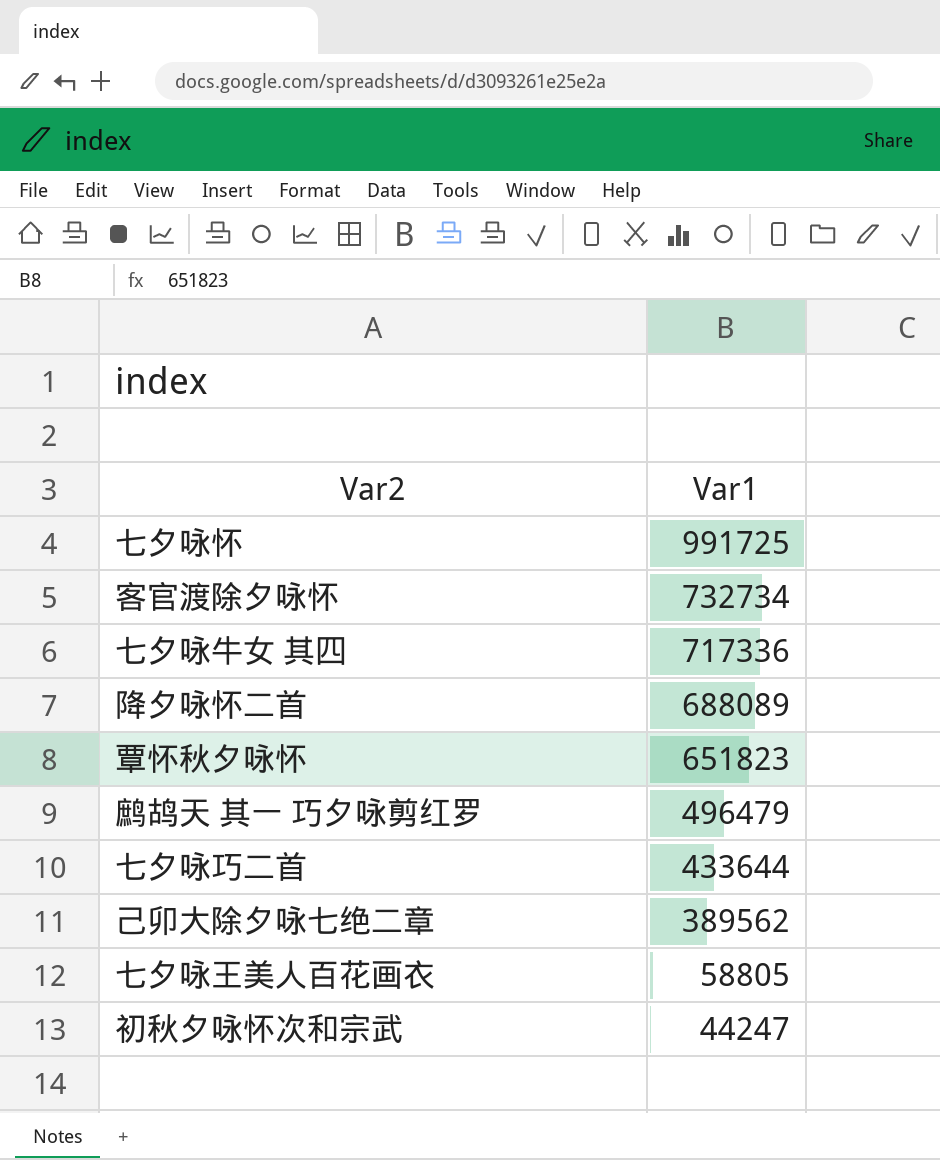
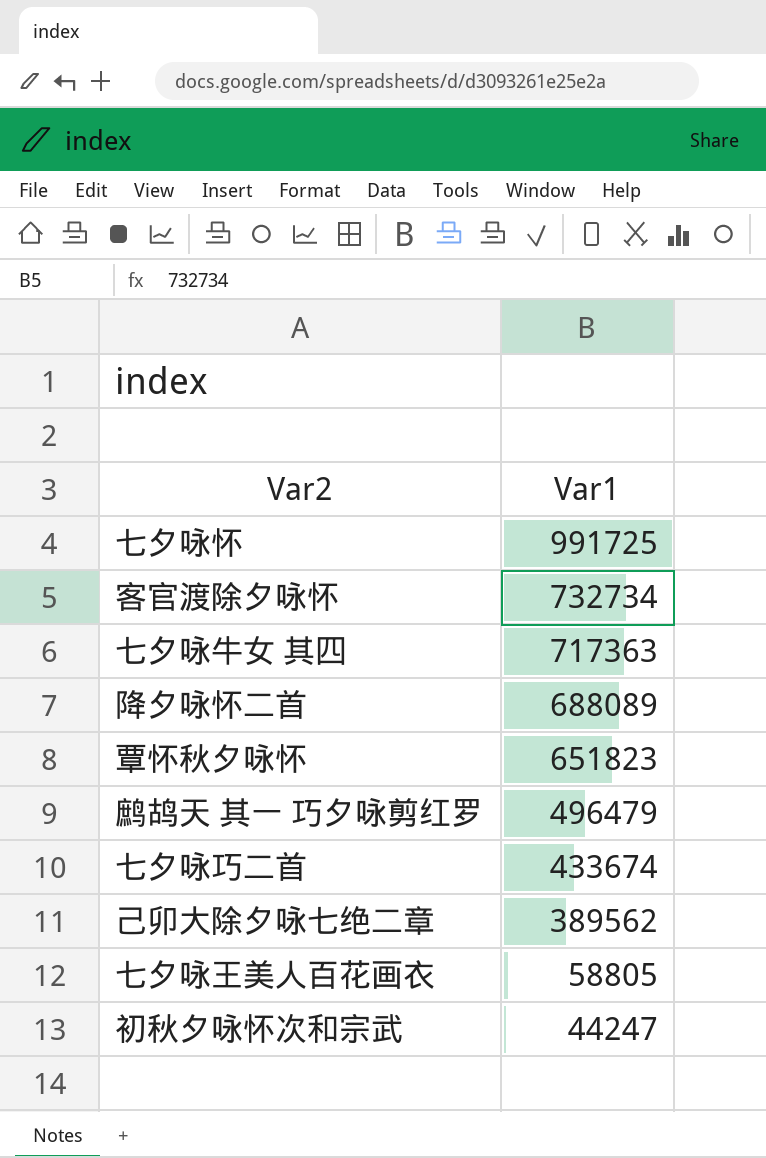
七夕咏牛女 其四 | Var1: 717336 -> 717363
七夕咏巧二首 | Var1: 433644 -> 433674

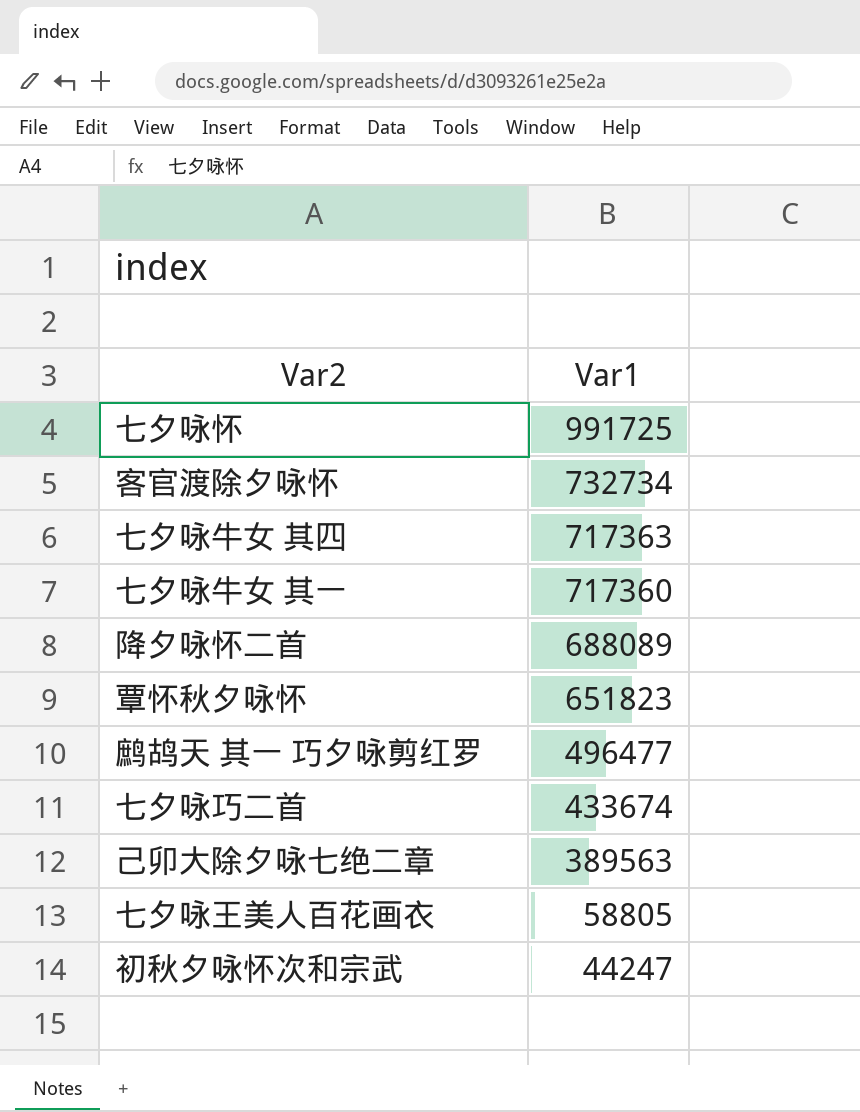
row 七夕咏牛女 其一: none -> 717360
鹧鸪天 其一 巧夕咏剪红罗 | Var1: 496479 -> 496477
己卯大除夕咏七绝二章 | Var1: 389562 -> 389563

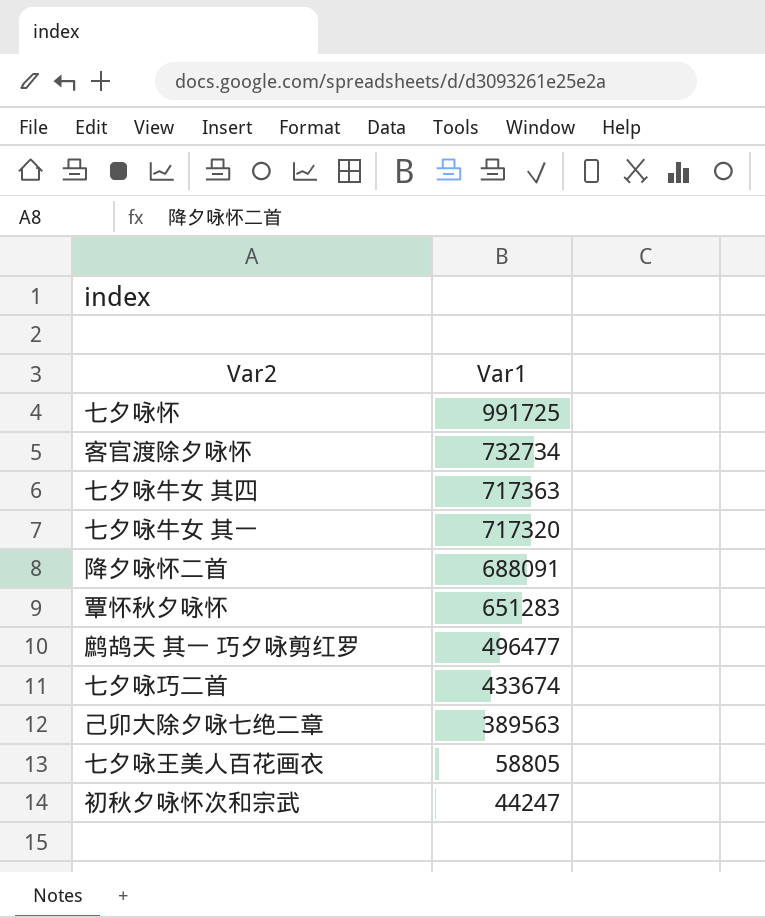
七夕咏牛女 其一 | Var1: 717360 -> 717320
降夕咏怀二首 | Var1: 688089 -> 688091
覃怀秋夕咏怀 | Var1: 651823 -> 651283

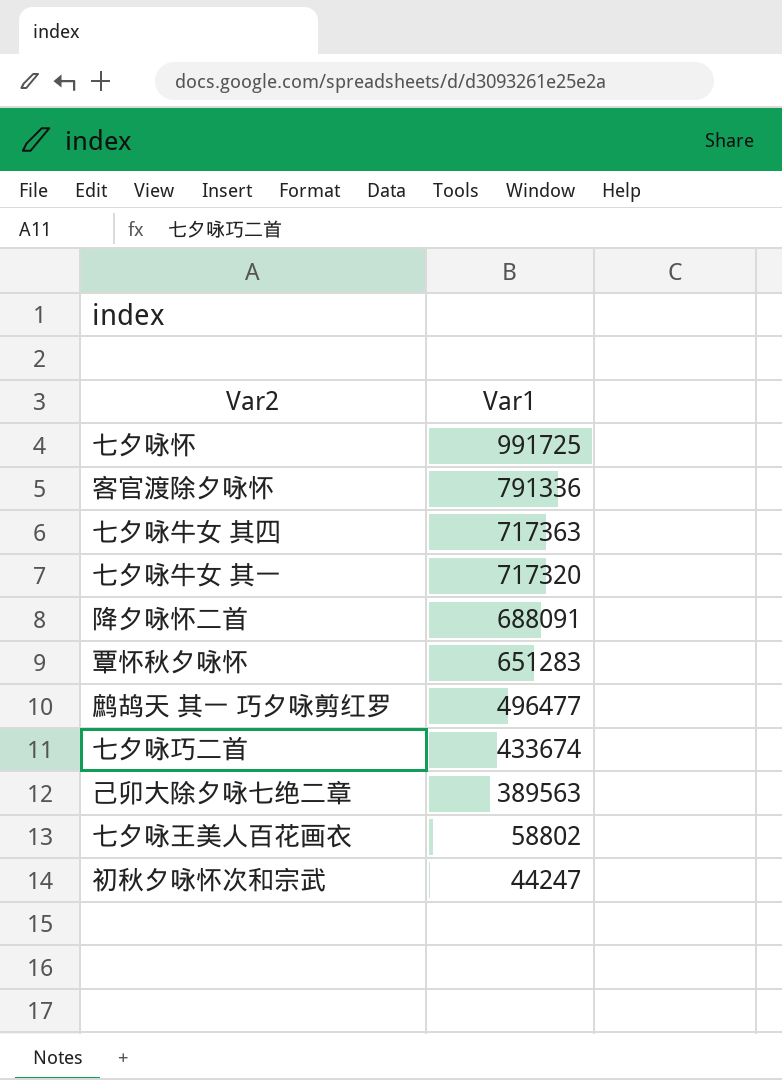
客官渡除夕咏怀 | Var1: 732734 -> 791336
七夕咏王美人百花画衣 | Var1: 58805 -> 58802

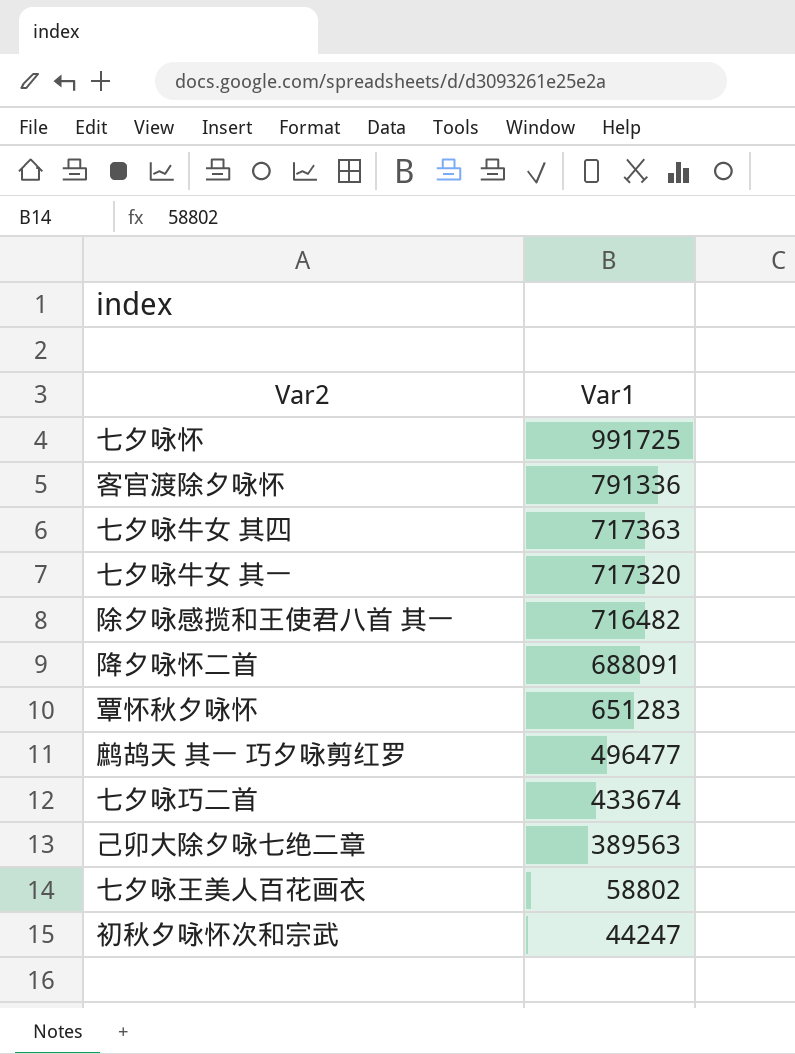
row 除夕咏感揽和王使君八首 其一: none -> 716482

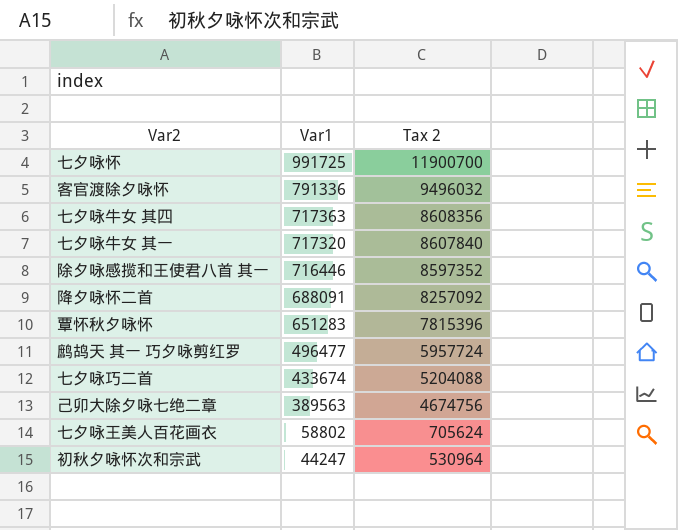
column Tax 2 | formula: none -> [Var1] * 12
除夕咏感揽和王使君八首 其一 | Var1: 716482 -> 716446

